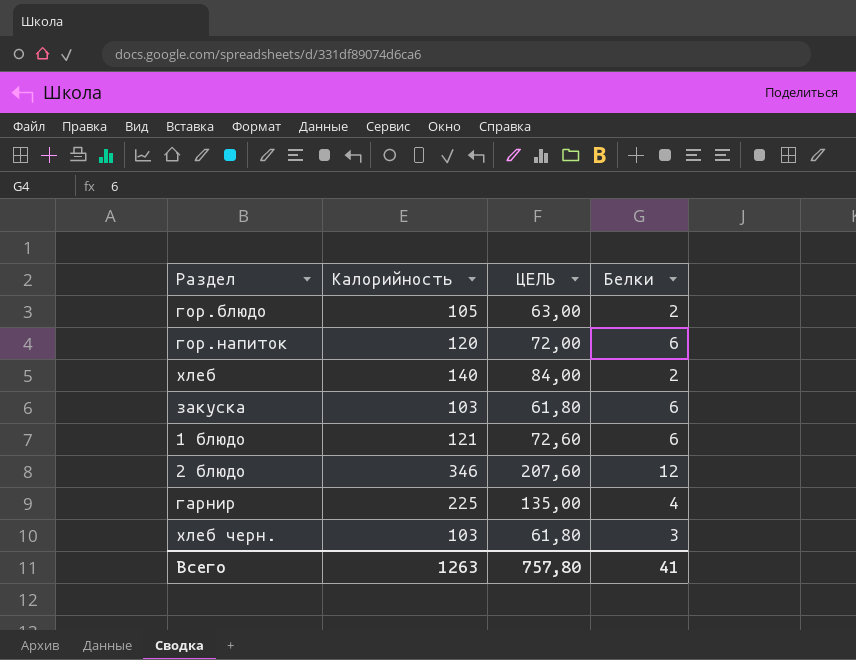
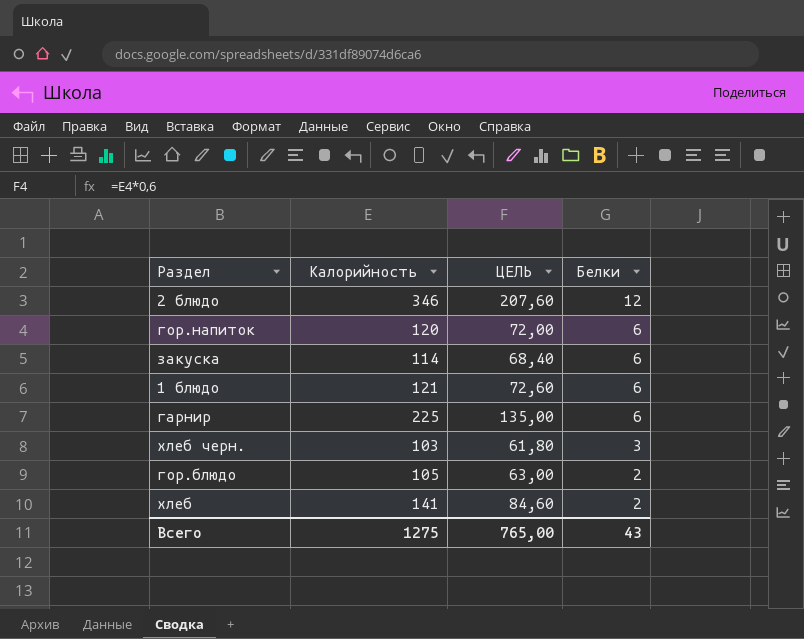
row order: none -> Белки descending
закуска | Калорийность: 103 -> 114
закуска | ЦЕЛЬ: 61,80 -> 68,40
гарнир | Белки: 4 -> 6
хлеб | Калорийность: 140 -> 141
хлеб | ЦЕЛЬ: 84,00 -> 84,60
Всего | Калорийность: 1263 -> 1275
Всего | ЦЕЛЬ: 757,80 -> 765,00
Всего | Белки: 41 -> 43

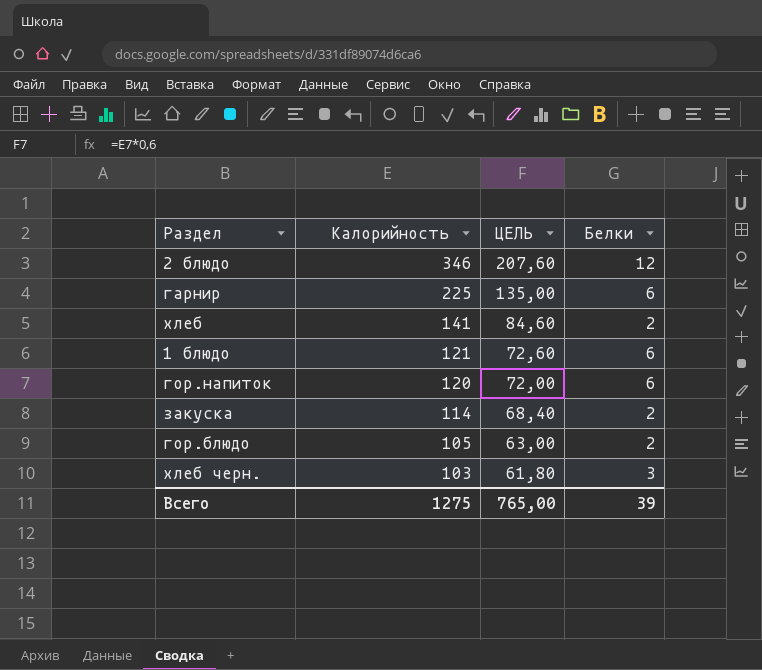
row order: Белки descending -> Калорийность descending
закуска | Белки: 6 -> 2
Всего | Белки: 43 -> 39

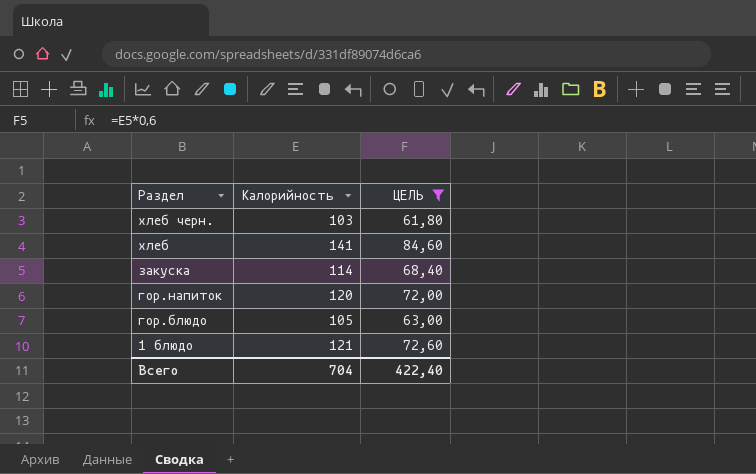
filter: none -> ЦЕЛЬ <= 84,60
row order: Калорийность descending -> Раздел descending
column Белки | position: 4 -> none
Всего | Калорийность: 1275 -> 704
Всего | ЦЕЛЬ: 765,00 -> 422,40

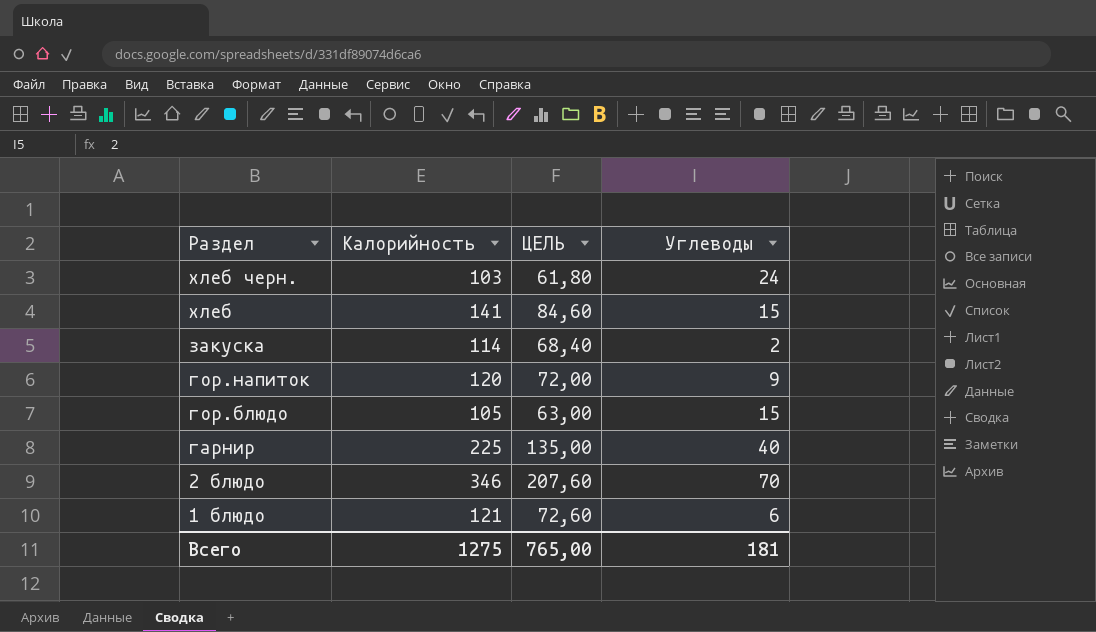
filter: ЦЕЛЬ <= 84,60 -> none
column Углеводы | position: none -> 4
Всего | Калорийность: 704 -> 1275
Всего | ЦЕЛЬ: 422,40 -> 765,00

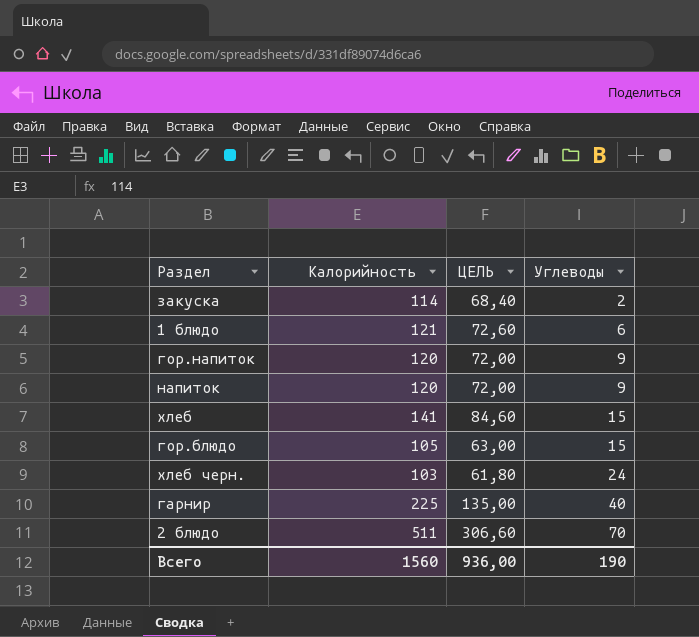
row order: Раздел descending -> Углеводы ascending
row напиток: none -> 120 | 72,00 | 9
2 блюдо | Калорийность: 346 -> 511
2 блюдо | ЦЕЛЬ: 207,60 -> 306,60
Всего | Калорийность: 1275 -> 1560
Всего | ЦЕЛЬ: 765,00 -> 936,00
Всего | Углеводы: 181 -> 190

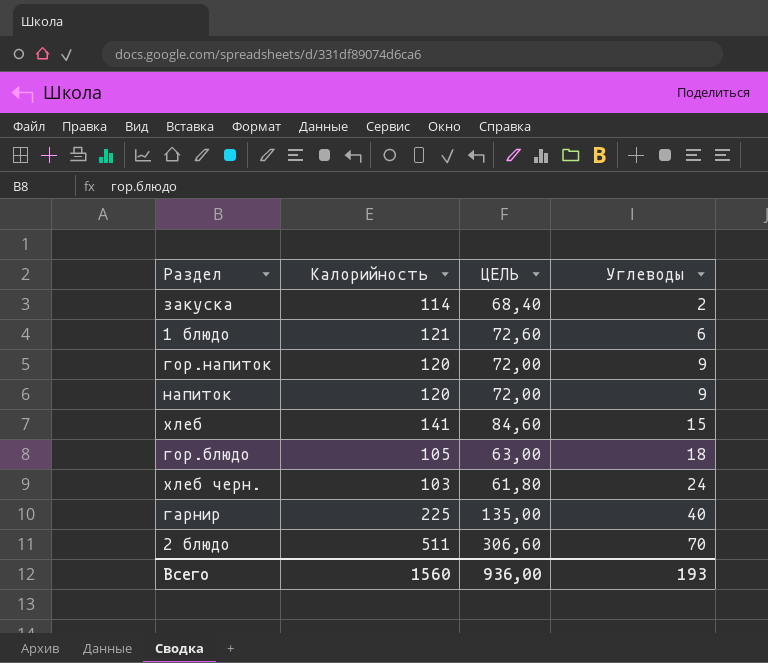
гор.блюдо | Углеводы: 15 -> 18
Всего | Углеводы: 190 -> 193

